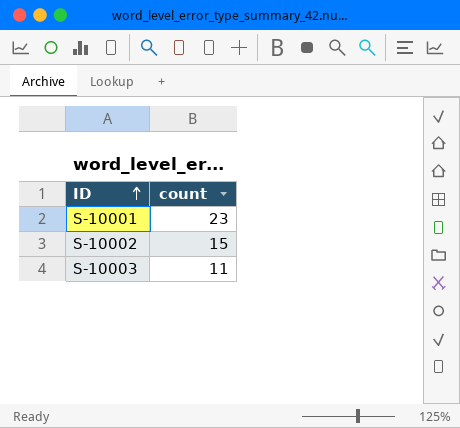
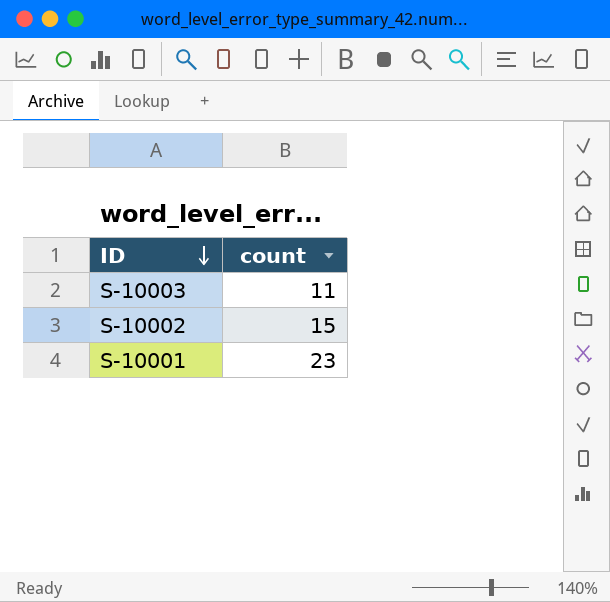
row order: ID ascending -> ID descending

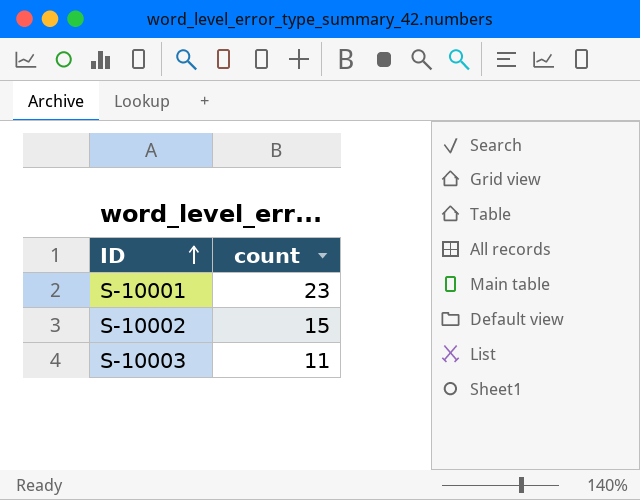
row order: ID descending -> ID ascending

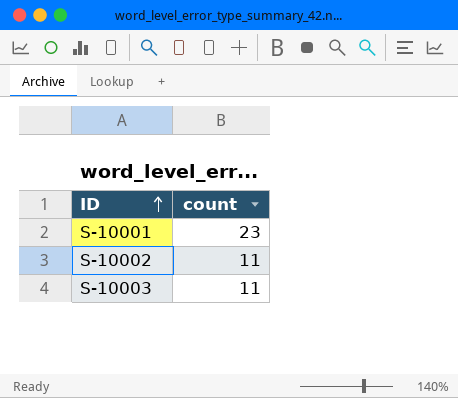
S-10002 | count: 15 -> 11

